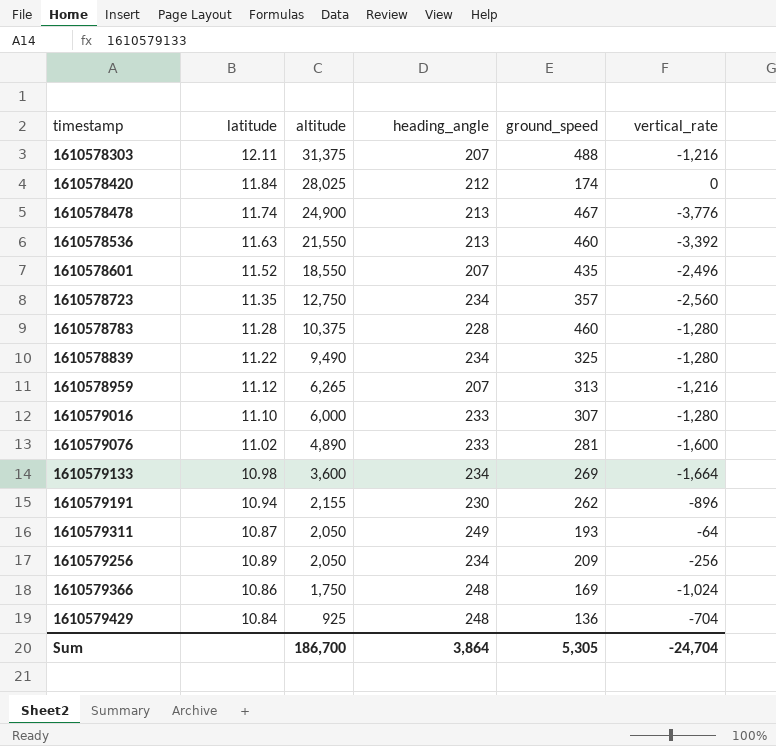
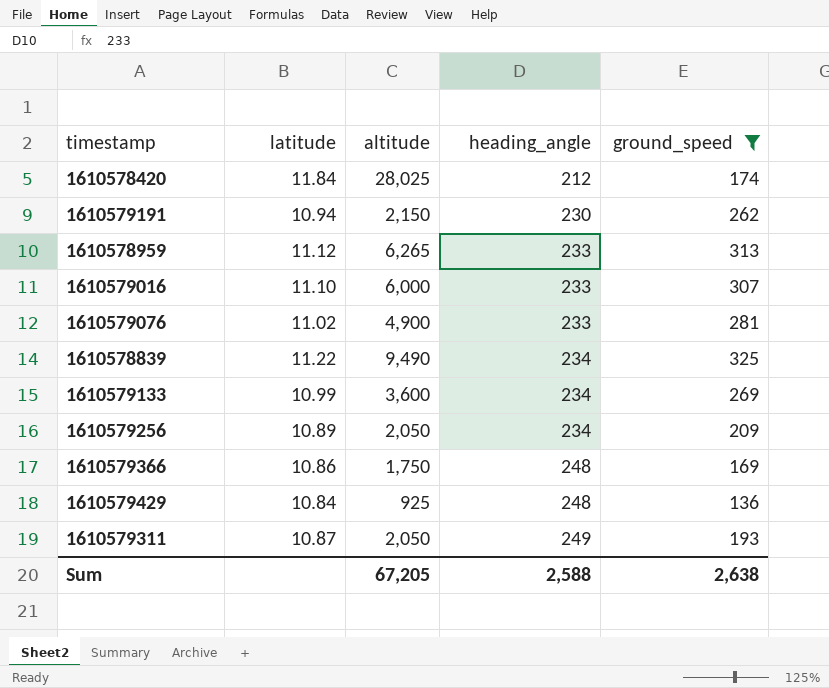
filter: none -> ground_speed <= 325
row order: altitude descending -> heading_angle ascending
column vertical_rate | position: 6 -> none
1610579191 | altitude: 2,155 -> 2,150
1610578959 | heading_angle: 207 -> 233
1610579076 | altitude: 4,890 -> 4,900
1610579133 | latitude: 10.98 -> 10.99
Sum | altitude: 186,700 -> 67,205
Sum | heading_angle: 3,864 -> 2,588
Sum | ground_speed: 5,305 -> 2,638

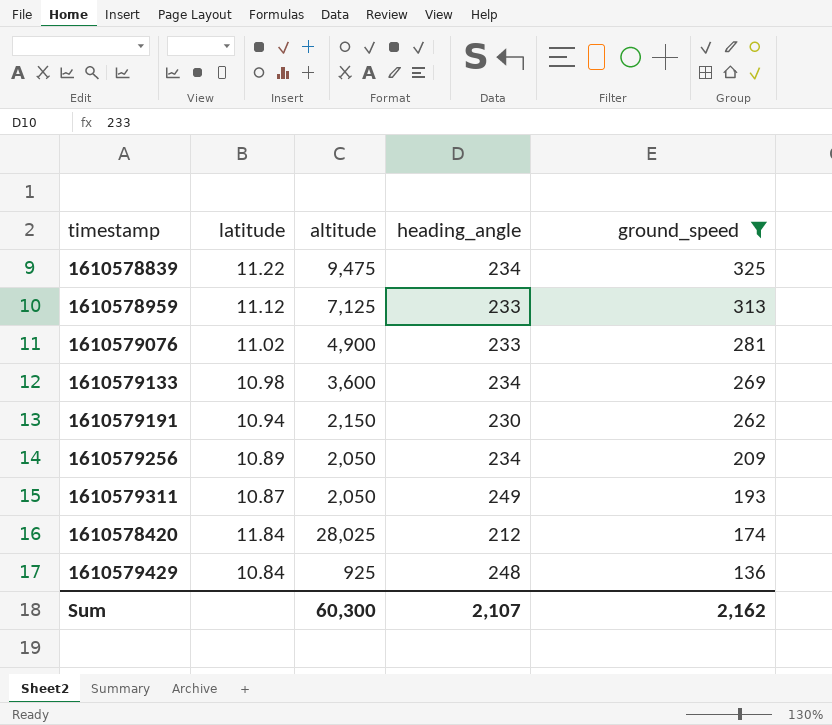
row order: heading_angle ascending -> ground_speed descending
row 1610579016: 11.10 | 6,000 | 233 | 307 -> none
row 1610579366: 10.86 | 1,750 | 248 | 169 -> none
1610578839 | altitude: 9,490 -> 9,475
1610578959 | altitude: 6,265 -> 7,125
1610579133 | latitude: 10.99 -> 10.98
Sum | altitude: 67,205 -> 60,300
Sum | heading_angle: 2,588 -> 2,107
Sum | ground_speed: 2,638 -> 2,162

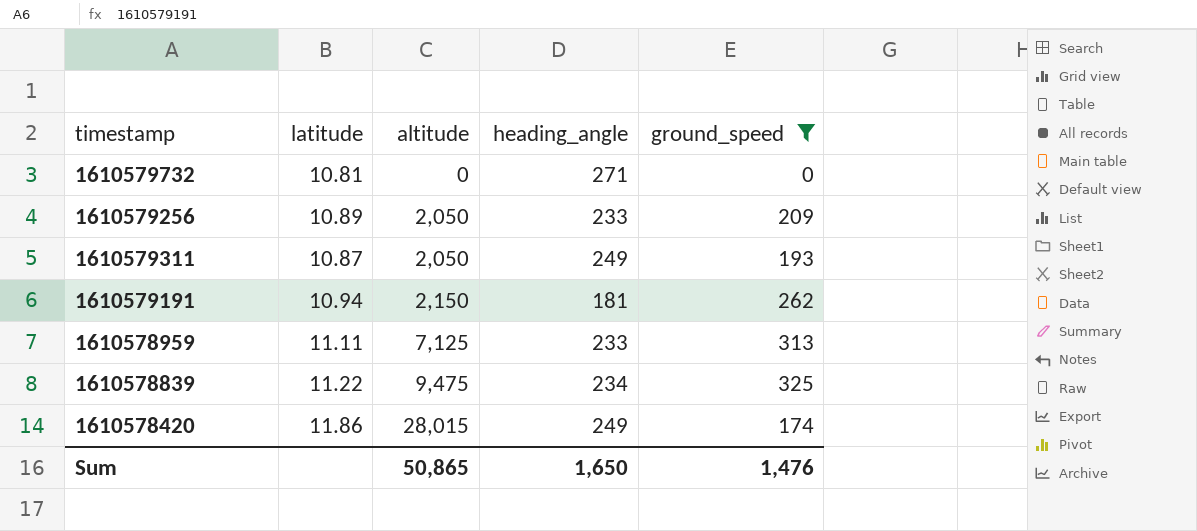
row order: ground_speed descending -> altitude ascending
row 1610579076: 11.02 | 4,900 | 233 | 281 -> none
row 1610579133: 10.98 | 3,600 | 234 | 269 -> none
row 1610579429: 10.84 | 925 | 248 | 136 -> none
row 1610579732: none -> 10.81 | 0 | 271 | 0
1610579256 | heading_angle: 234 -> 233
1610579191 | heading_angle: 230 -> 181
1610578959 | latitude: 11.12 -> 11.11
1610578420 | latitude: 11.84 -> 11.86
1610578420 | altitude: 28,025 -> 28,015
1610578420 | heading_angle: 212 -> 249
Sum | altitude: 60,300 -> 50,865
Sum | heading_angle: 2,107 -> 1,650
Sum | ground_speed: 2,162 -> 1,476

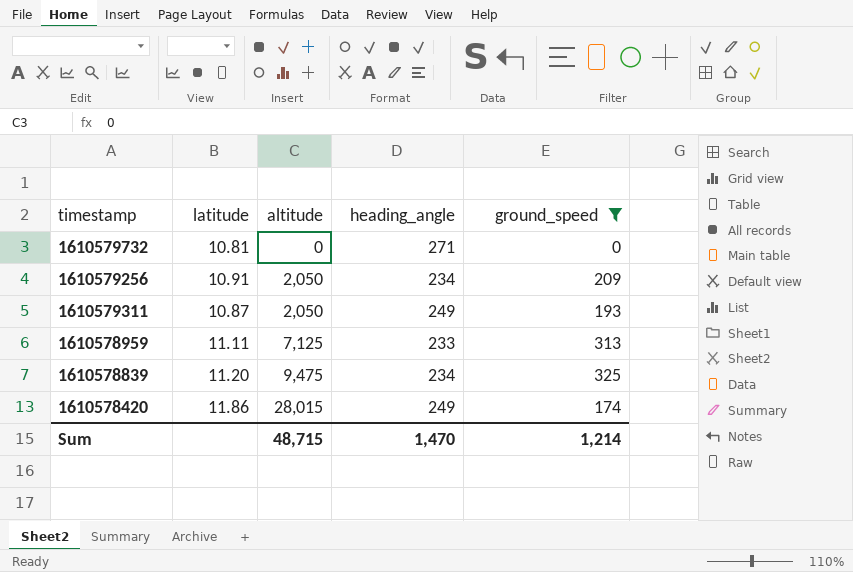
row 1610579191: 10.94 | 2,150 | 181 | 262 -> none
1610579256 | latitude: 10.89 -> 10.91
1610579256 | heading_angle: 233 -> 234
1610578839 | latitude: 11.22 -> 11.20
Sum | altitude: 50,865 -> 48,715
Sum | heading_angle: 1,650 -> 1,470
Sum | ground_speed: 1,476 -> 1,214

